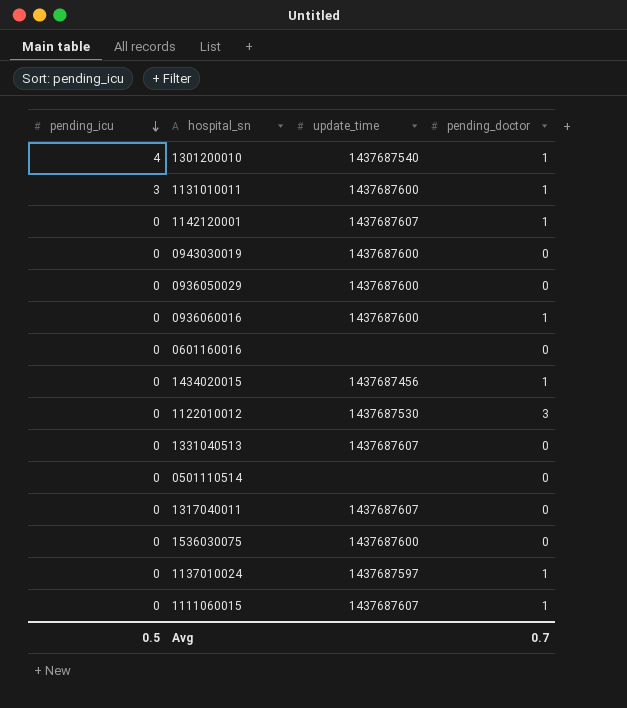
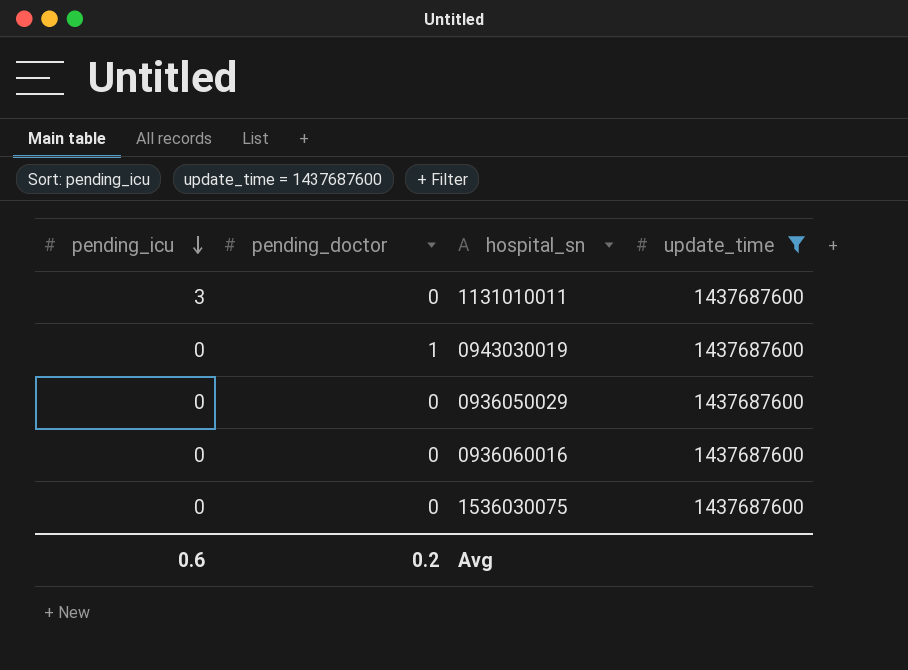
filter: none -> update_time = 1437687600
column pending_doctor | position: 4 -> 2
1131010011 | pending_doctor: 1 -> 0
0943030019 | pending_doctor: 0 -> 1
0936060016 | pending_doctor: 1 -> 0
Avg | pending_icu: 0.5 -> 0.6
Avg | pending_doctor: 0.7 -> 0.2

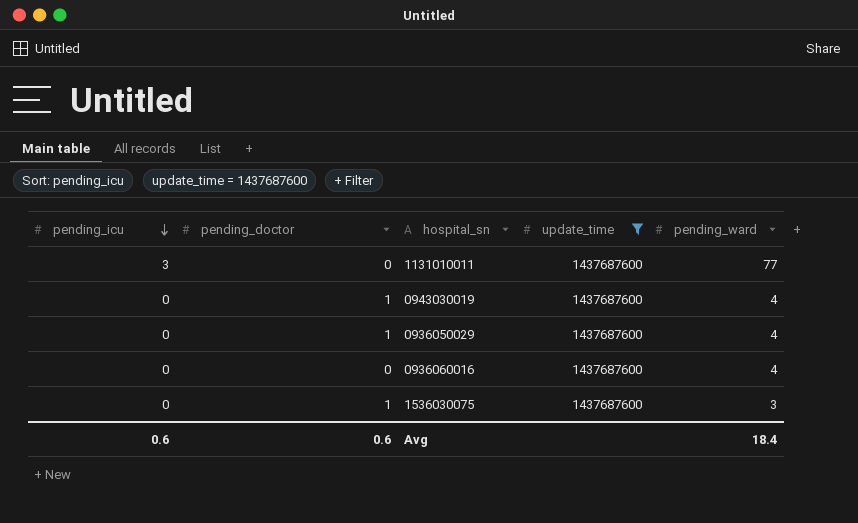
column pending_ward | position: none -> 5
0936050029 | pending_doctor: 0 -> 1
1536030075 | pending_doctor: 0 -> 1
Avg | pending_doctor: 0.2 -> 0.6

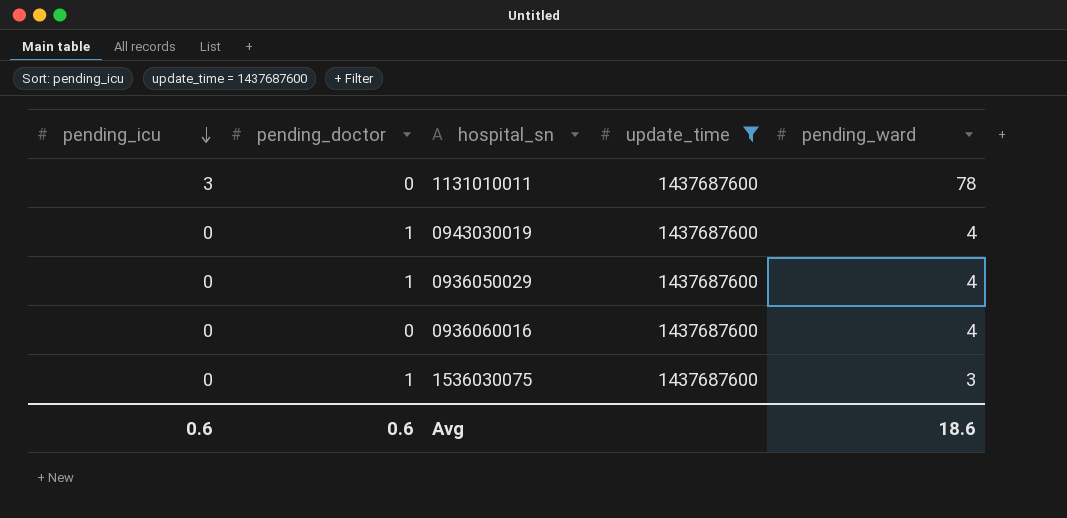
1131010011 | pending_ward: 77 -> 78
Avg | pending_ward: 18.4 -> 18.6

